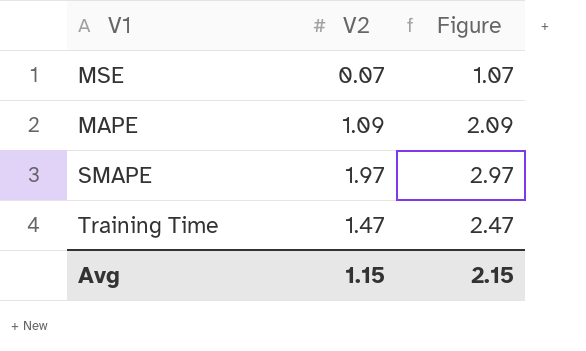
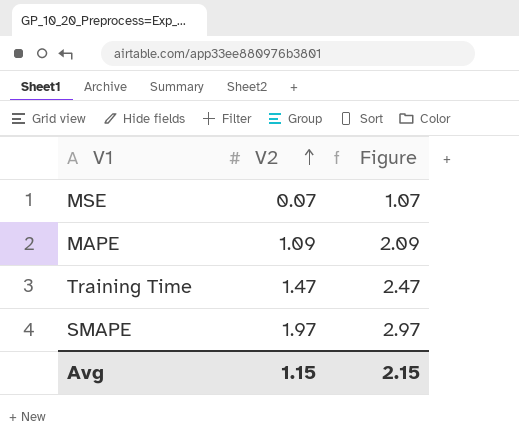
row order: none -> V2 ascending

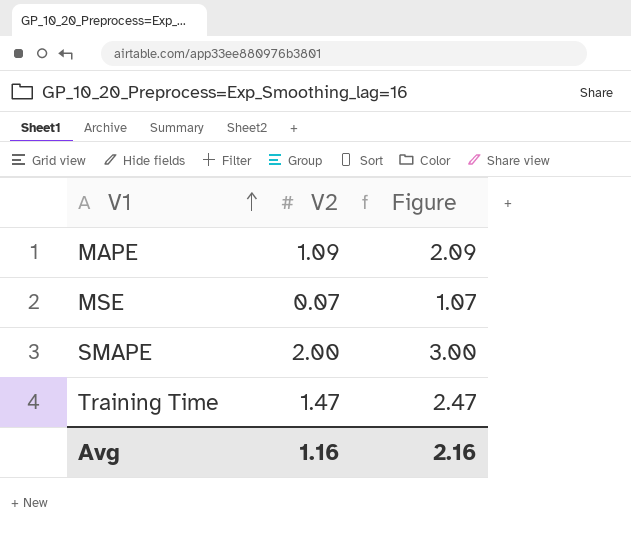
row order: V2 ascending -> V1 ascending
SMAPE | V2: 1.97 -> 2.00
SMAPE | Figure: 2.97 -> 3.00
Avg | V2: 1.15 -> 1.16
Avg | Figure: 2.15 -> 2.16

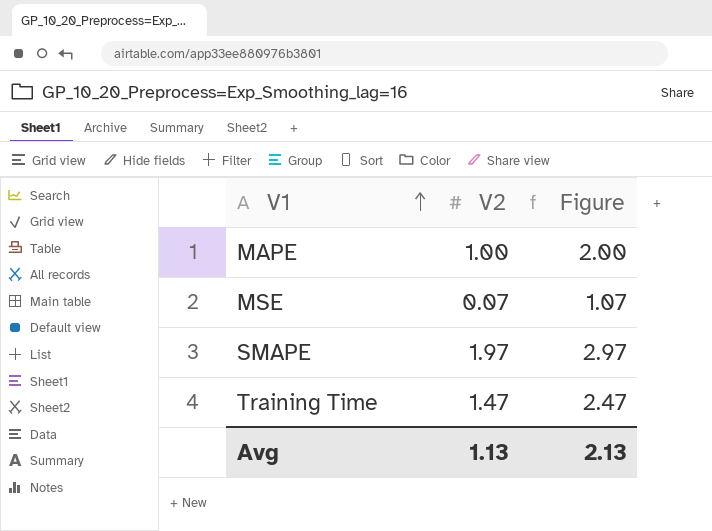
MAPE | V2: 1.09 -> 1.00
MAPE | Figure: 2.09 -> 2.00
SMAPE | V2: 2.00 -> 1.97
SMAPE | Figure: 3.00 -> 2.97
Avg | V2: 1.16 -> 1.13
Avg | Figure: 2.16 -> 2.13

